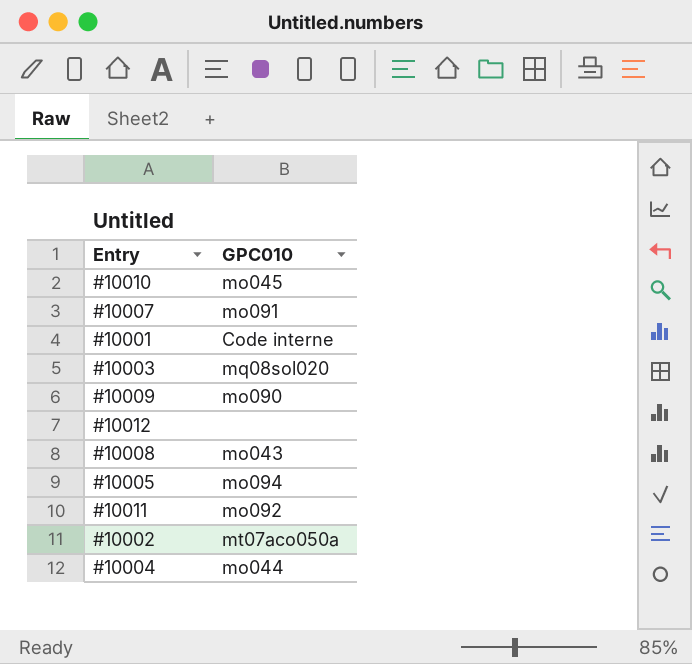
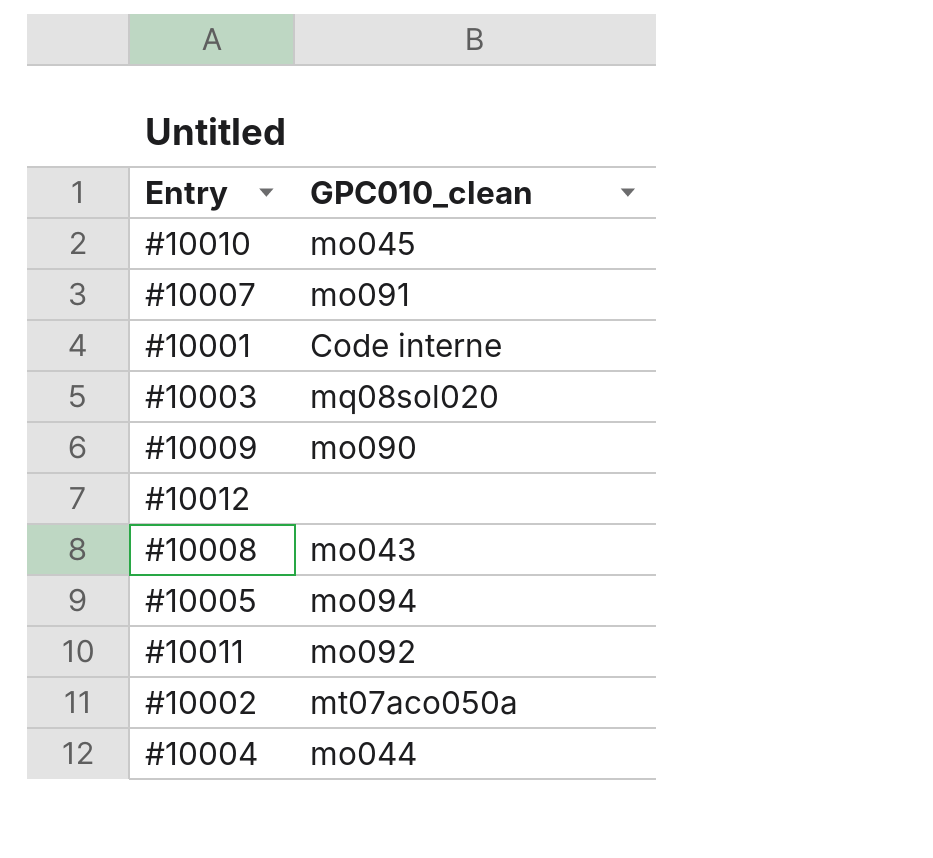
column name: GPC010 -> GPC010_clean

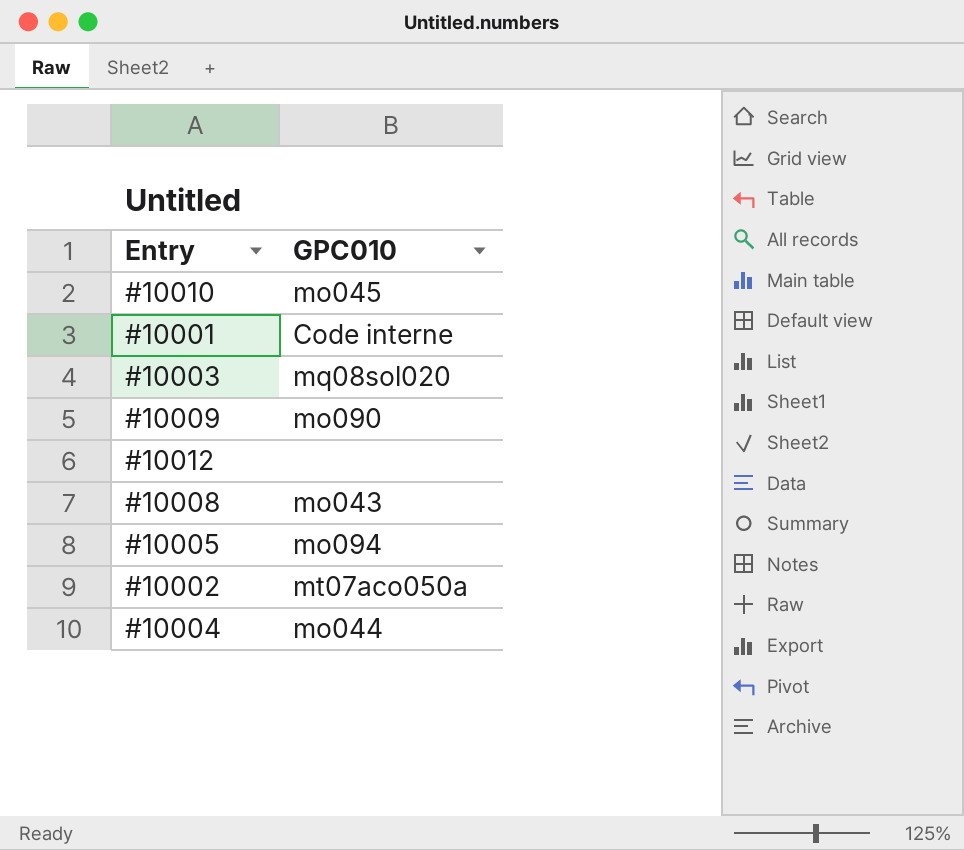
column name: GPC010_clean -> GPC010
row #10007: mo091 -> none
row #10011: mo092 -> none

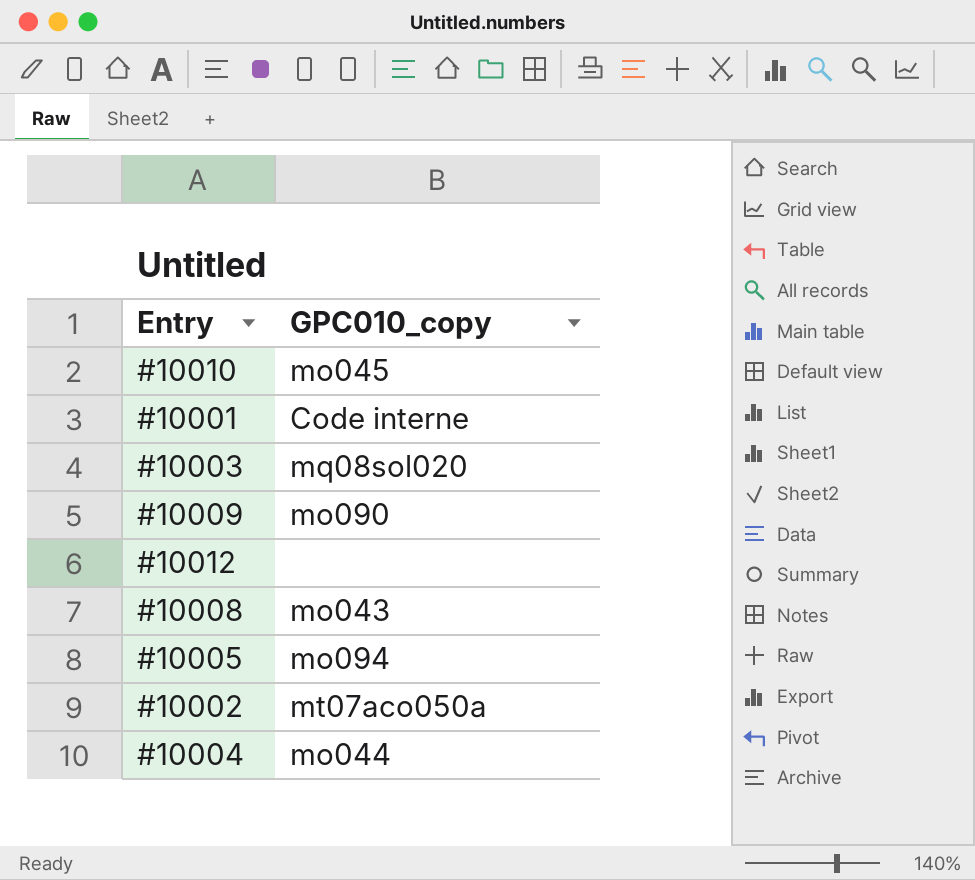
column name: GPC010 -> GPC010_copy

